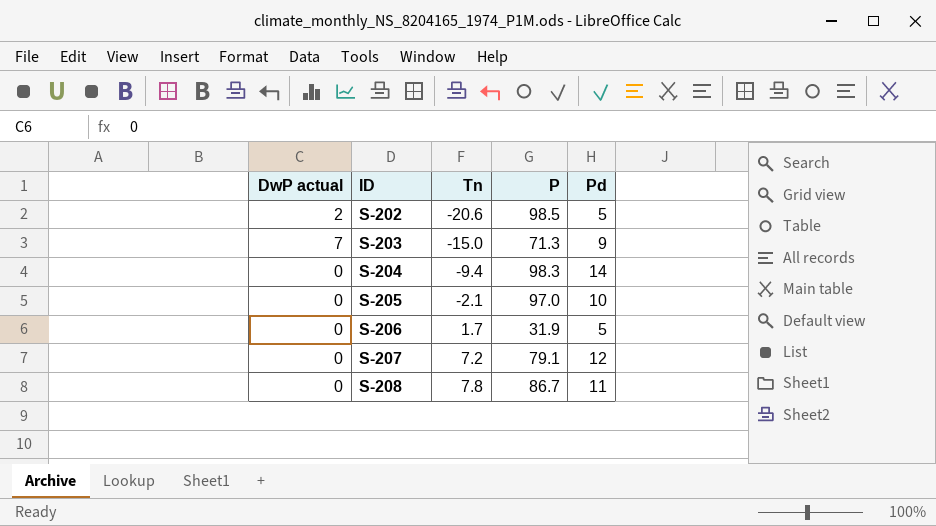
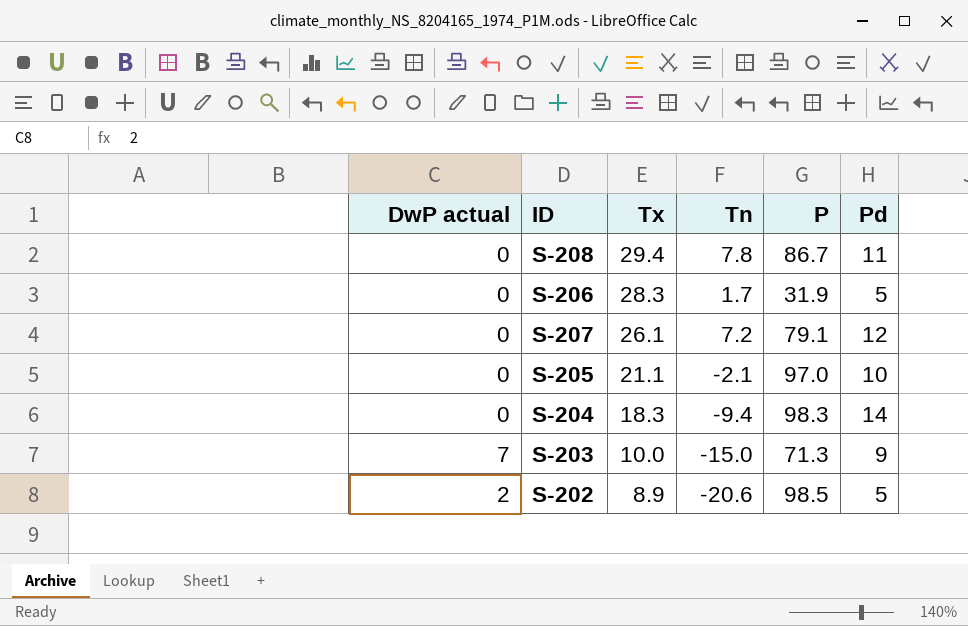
row order: ID ascending -> Tx descending
column Tx | position: none -> 3

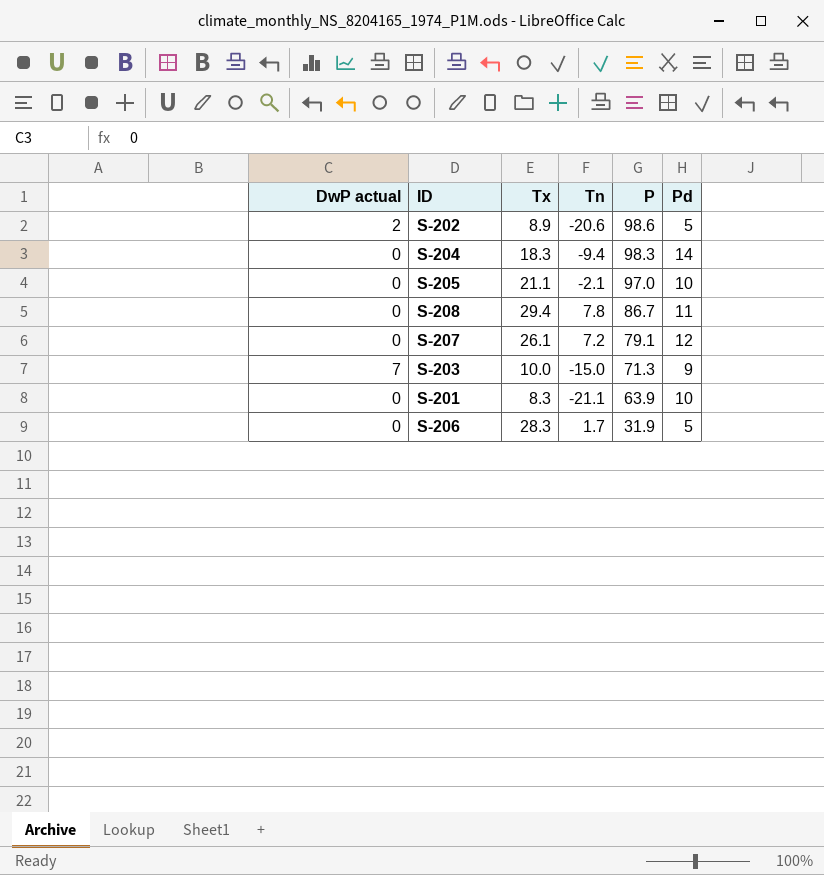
row order: Tx descending -> P descending
S-202 | P: 98.5 -> 98.6
row S-201: none -> 0 | 8.3 | -21.1 | 63.9 | 10

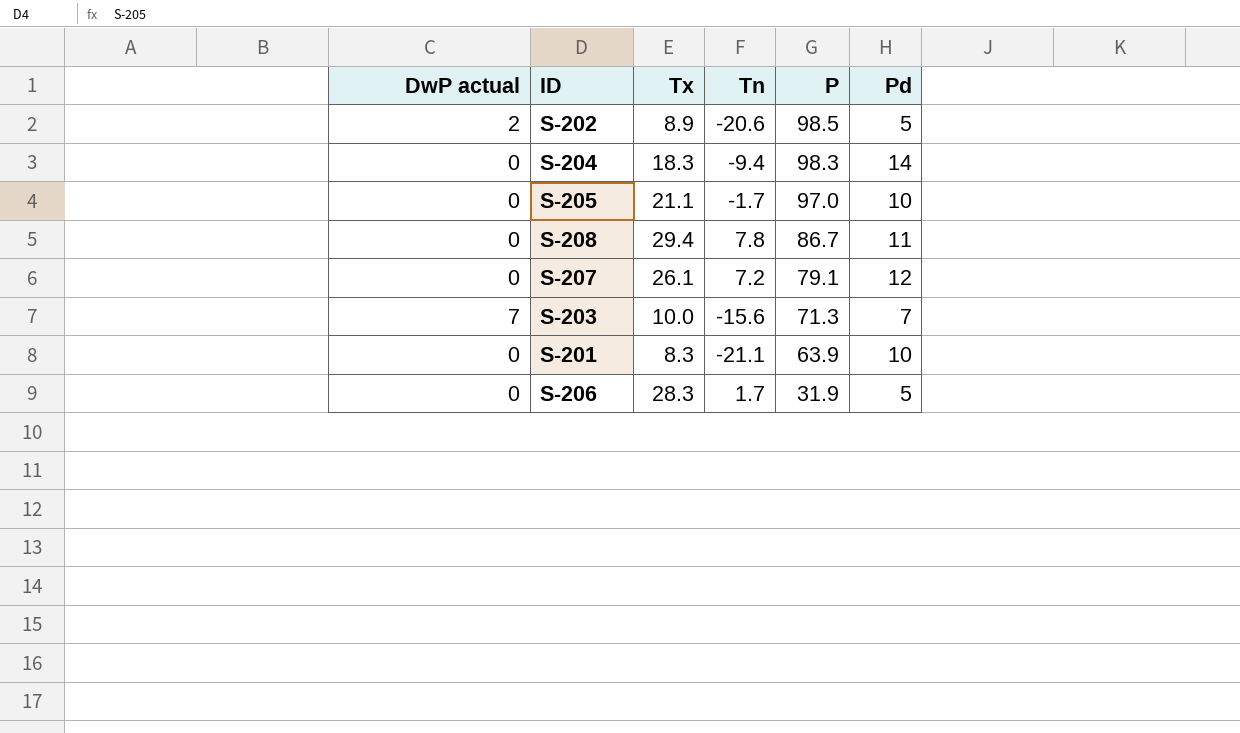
S-202 | P: 98.6 -> 98.5
S-205 | Tn: -2.1 -> -1.7
S-203 | Tn: -15.0 -> -15.6
S-203 | Pd: 9 -> 7

